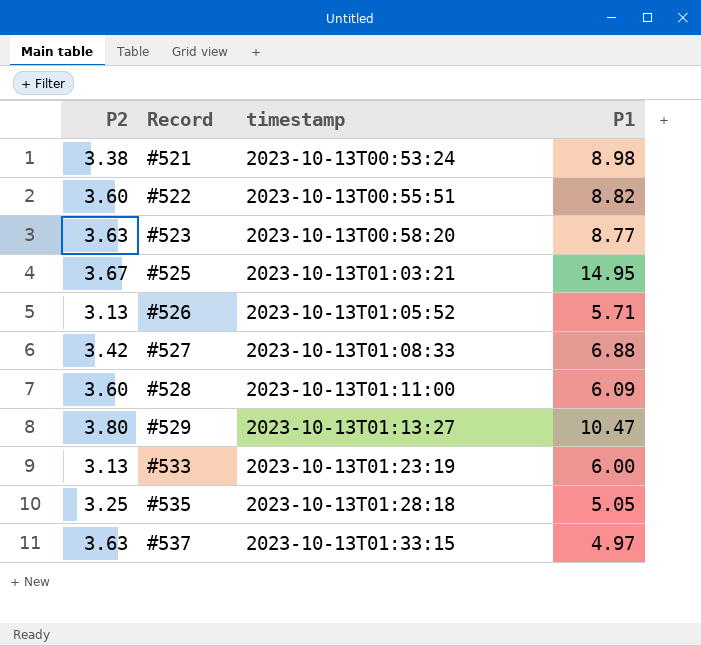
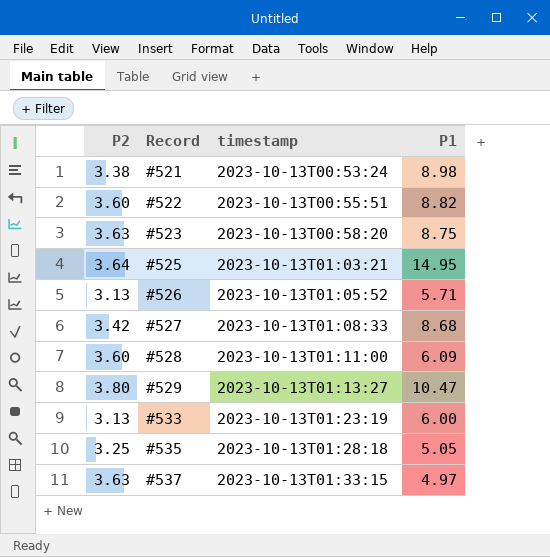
#523 | P1: 8.77 -> 8.75
#525 | P2: 3.67 -> 3.64
#527 | P1: 6.88 -> 8.68

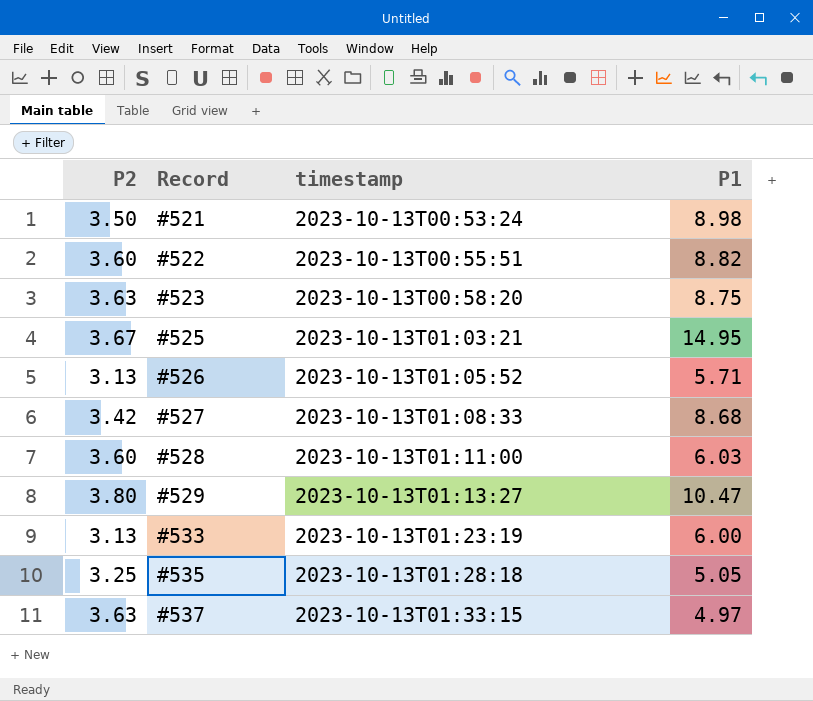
#521 | P2: 3.38 -> 3.50
#525 | P2: 3.64 -> 3.67
#528 | P1: 6.09 -> 6.03

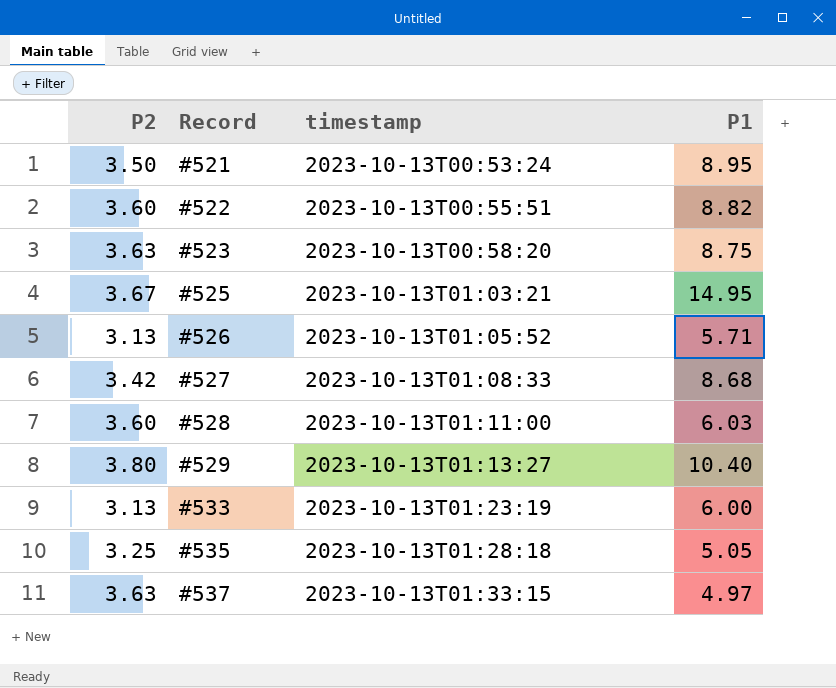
#521 | P1: 8.98 -> 8.95
#529 | P1: 10.47 -> 10.40

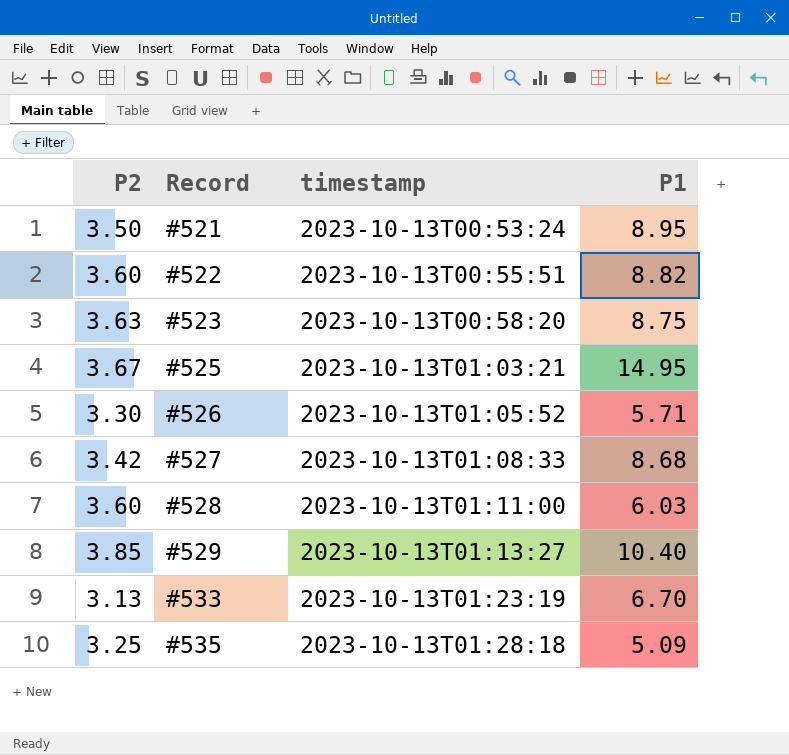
row #537: 3.63 | 2023-10-13T01:33:15 | 4.97 -> none
#526 | P2: 3.13 -> 3.30
#529 | P2: 3.80 -> 3.85
#533 | P1: 6.00 -> 6.70
#535 | P1: 5.05 -> 5.09

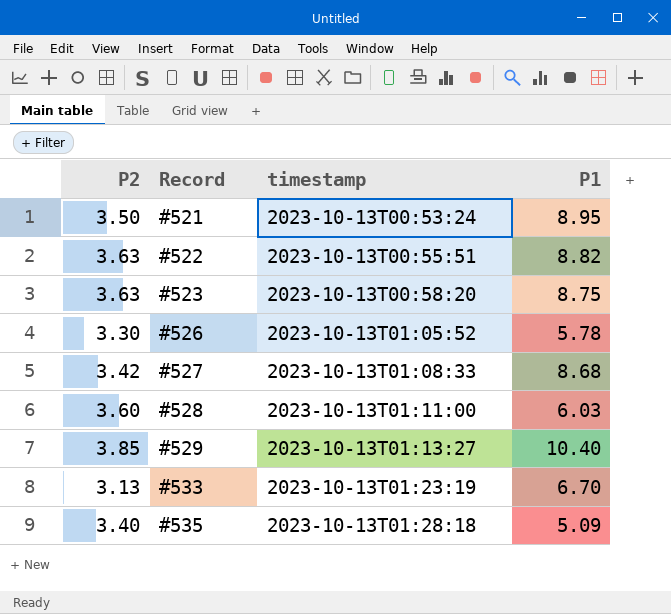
row #525: 3.67 | 2023-10-13T01:03:21 | 14.95 -> none
#522 | P2: 3.60 -> 3.63
#526 | P1: 5.71 -> 5.78
#535 | P2: 3.25 -> 3.40

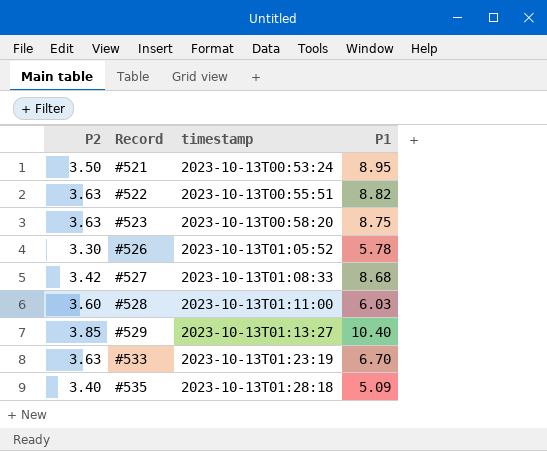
#533 | P2: 3.13 -> 3.63

